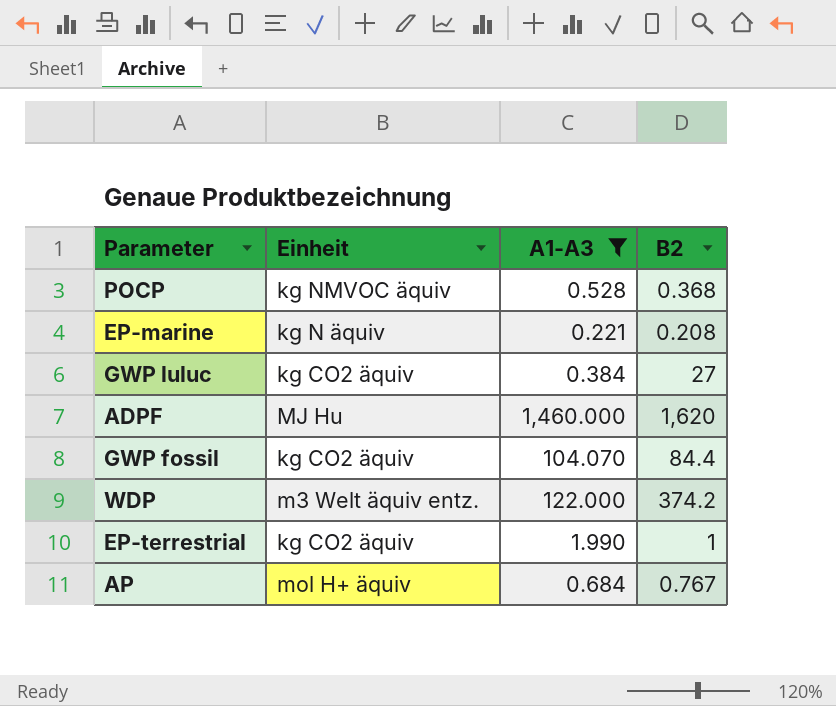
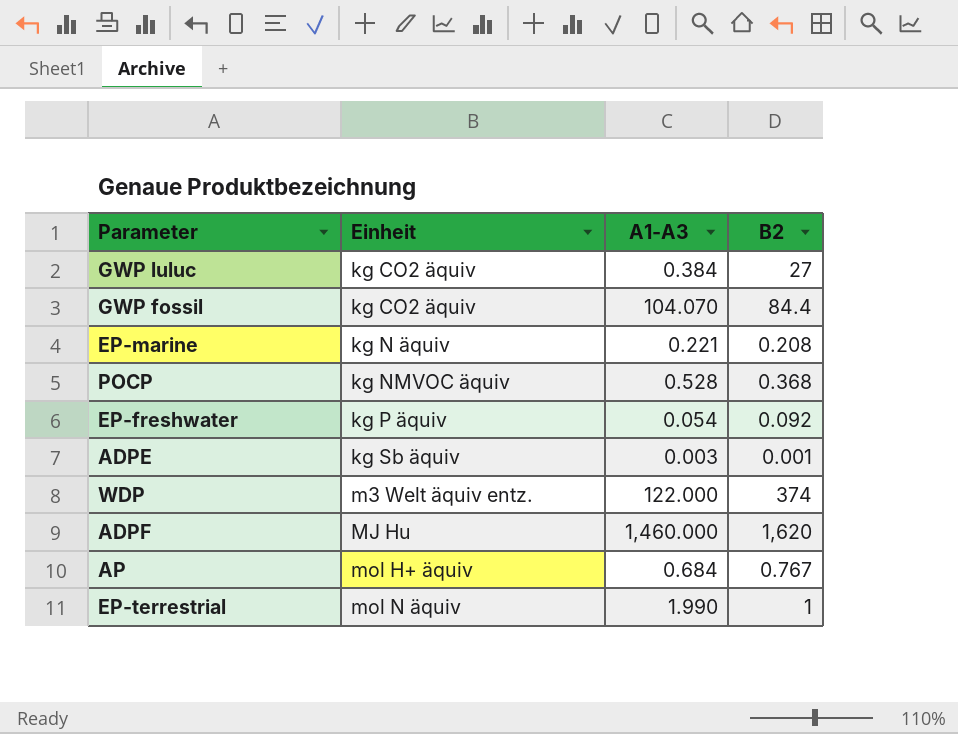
filter: A1-A3 >= 0.221 -> none
row order: none -> Einheit ascending
WDP | B2: 374.2 -> 374
EP-terrestrial | Einheit: kg CO2 äquiv -> mol N äquiv

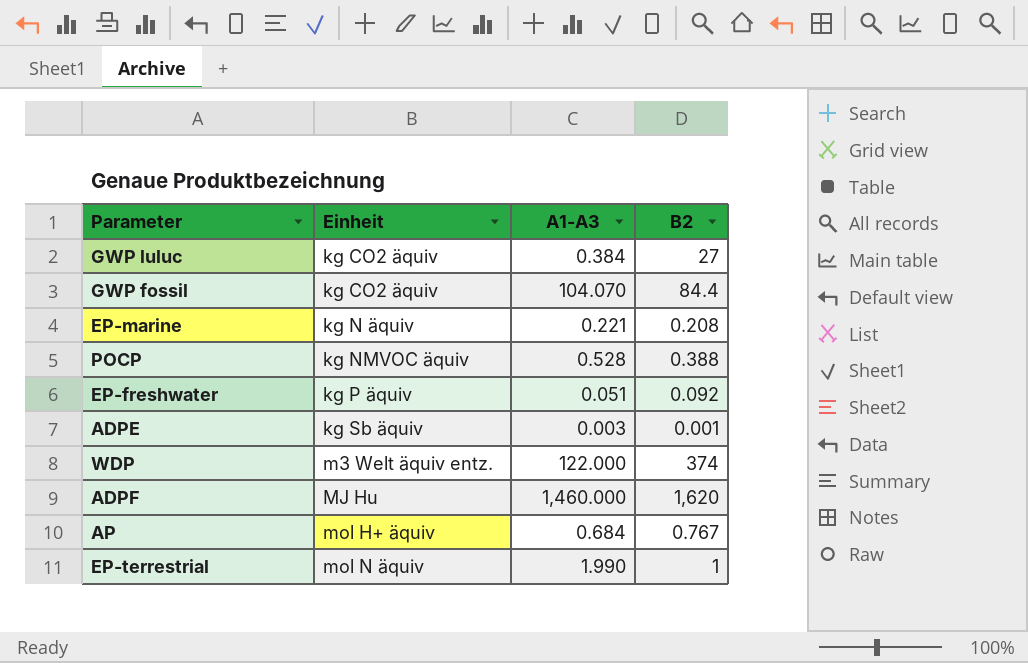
POCP | B2: 0.368 -> 0.388
EP-freshwater | A1-A3: 0.054 -> 0.051

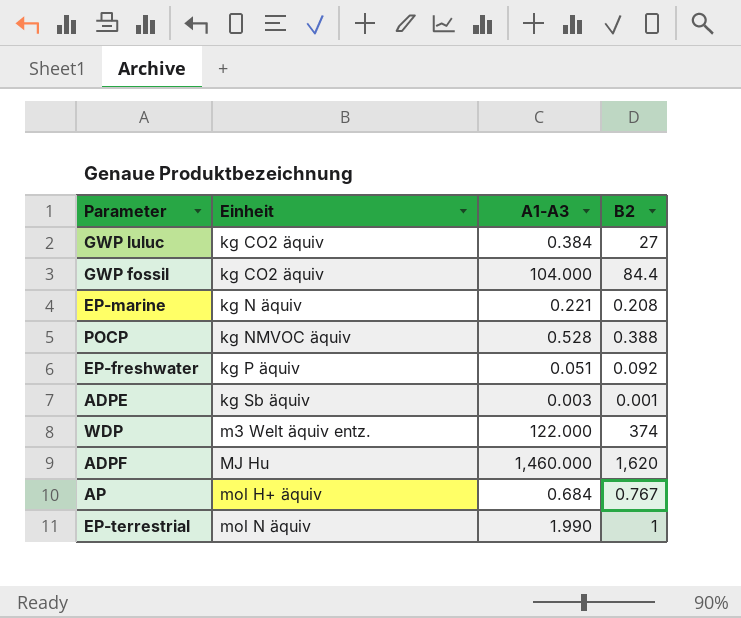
GWP fossil | A1-A3: 104.070 -> 104.000

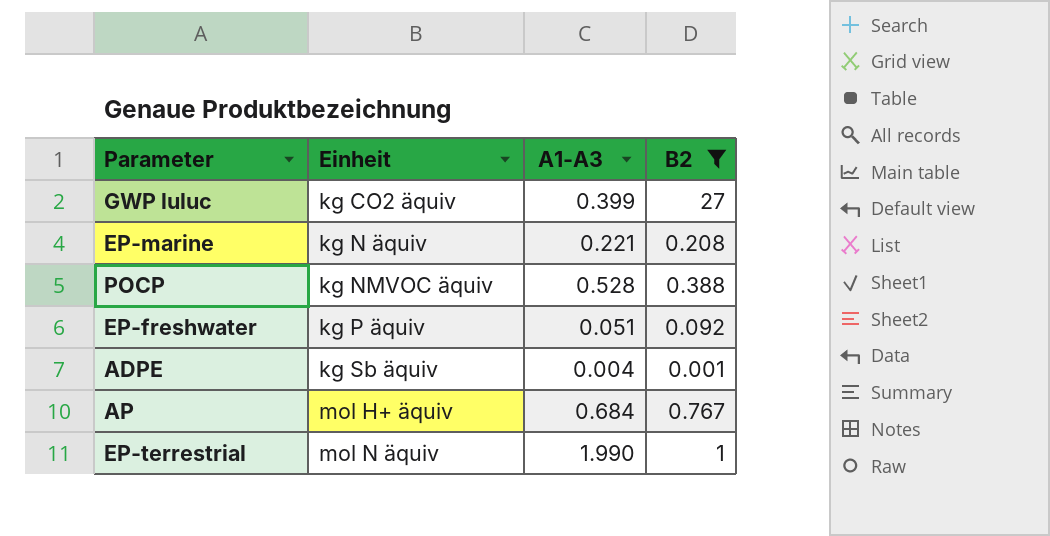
filter: none -> B2 <= 27
GWP luluc | A1-A3: 0.384 -> 0.399
ADPE | A1-A3: 0.003 -> 0.004

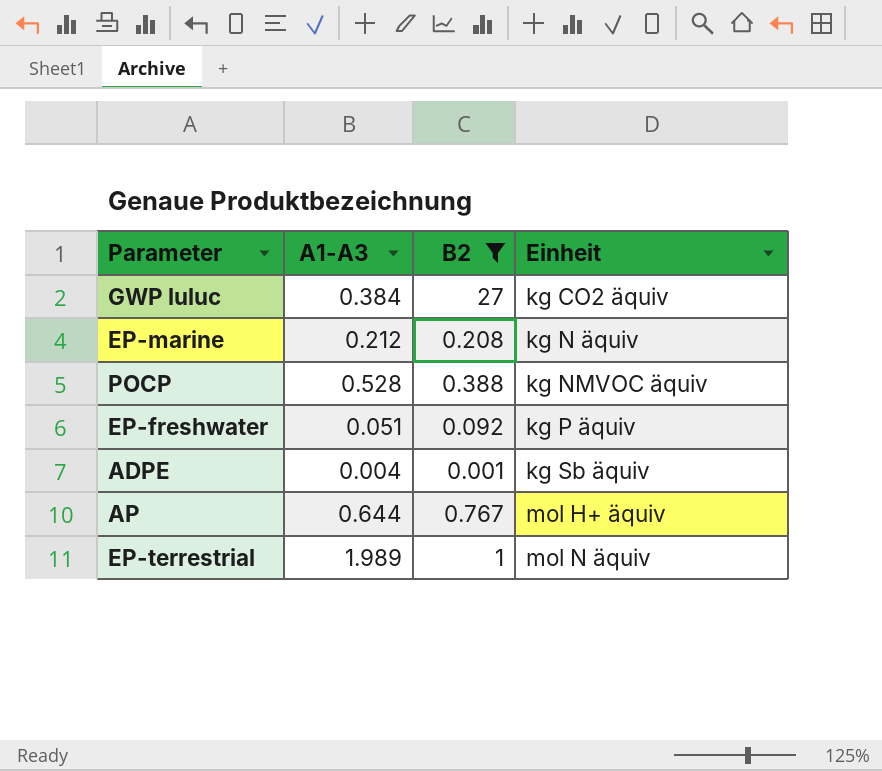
column Einheit | position: 2 -> 4
GWP luluc | A1-A3: 0.399 -> 0.384
EP-marine | A1-A3: 0.221 -> 0.212
AP | A1-A3: 0.684 -> 0.644
EP-terrestrial | A1-A3: 1.990 -> 1.989

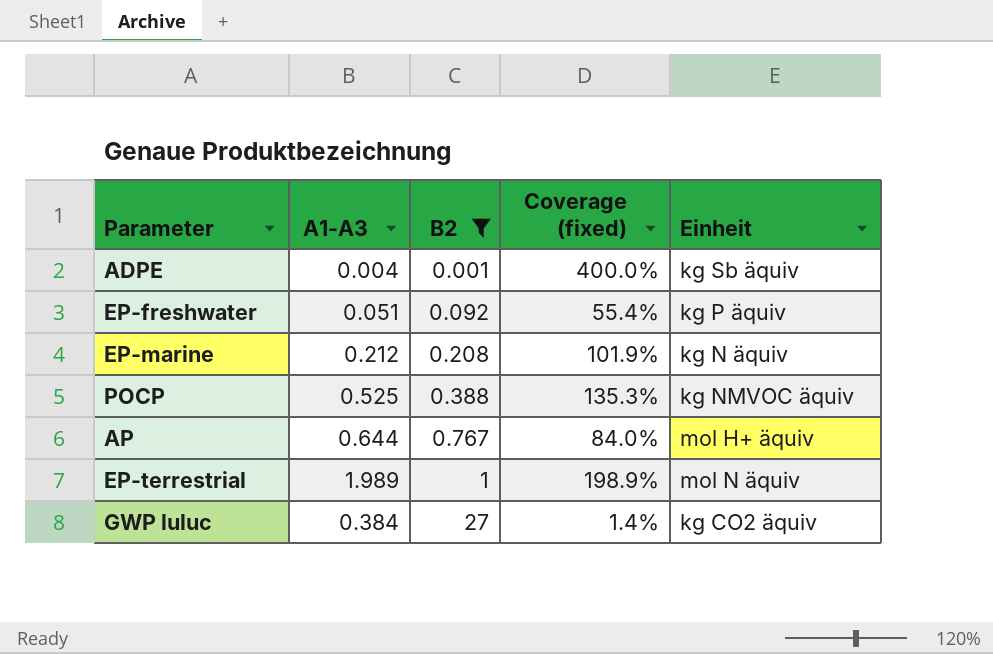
row order: Einheit ascending -> B2 ascending
column Coverage (fixed) | formula: none -> [A1-A3] / [B2]
POCP | A1-A3: 0.528 -> 0.525

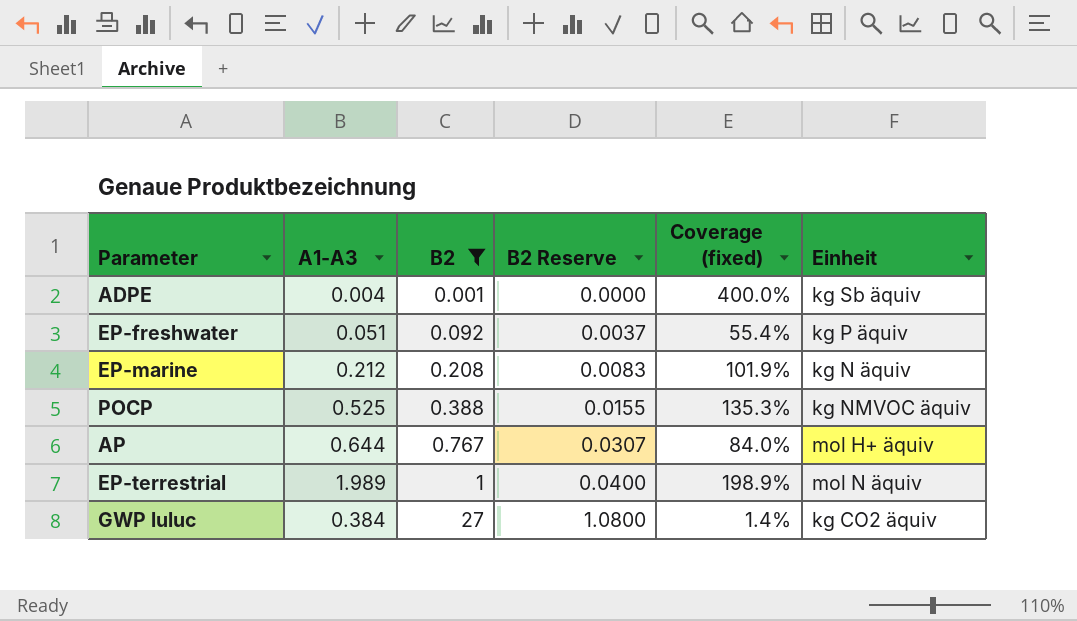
column B2 Reserve | formula: none -> [B2] * 0.04

